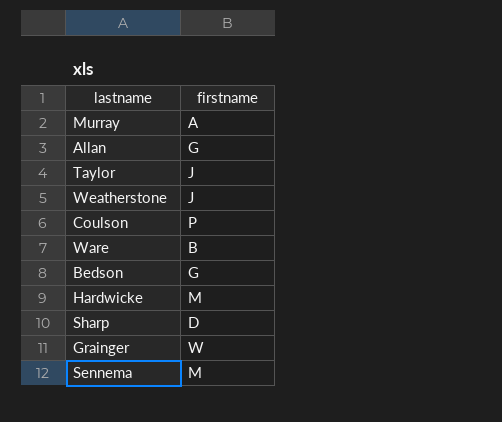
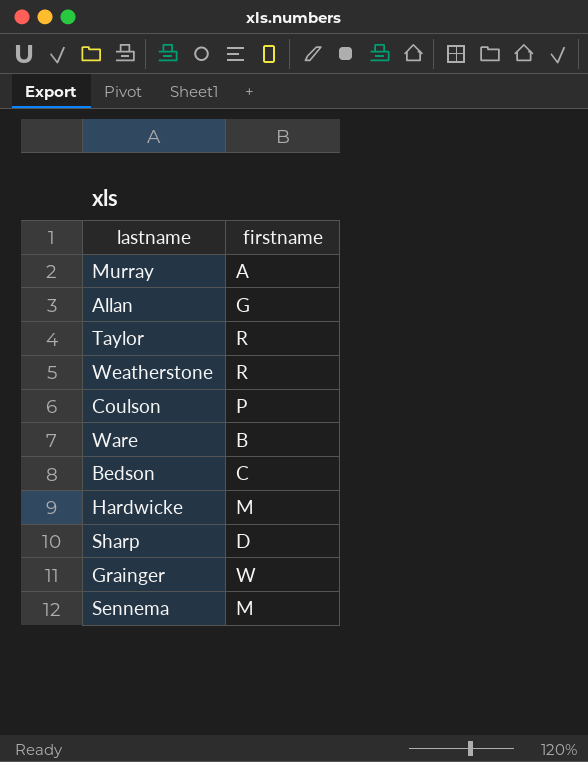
Taylor | firstname: J -> R
Weatherstone | firstname: J -> R
Bedson | firstname: G -> C

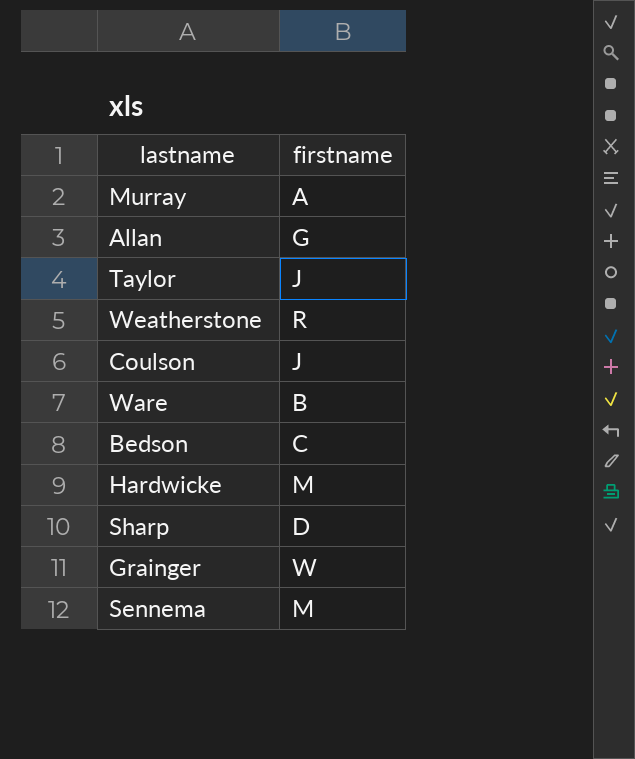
Taylor | firstname: R -> J
Coulson | firstname: P -> J

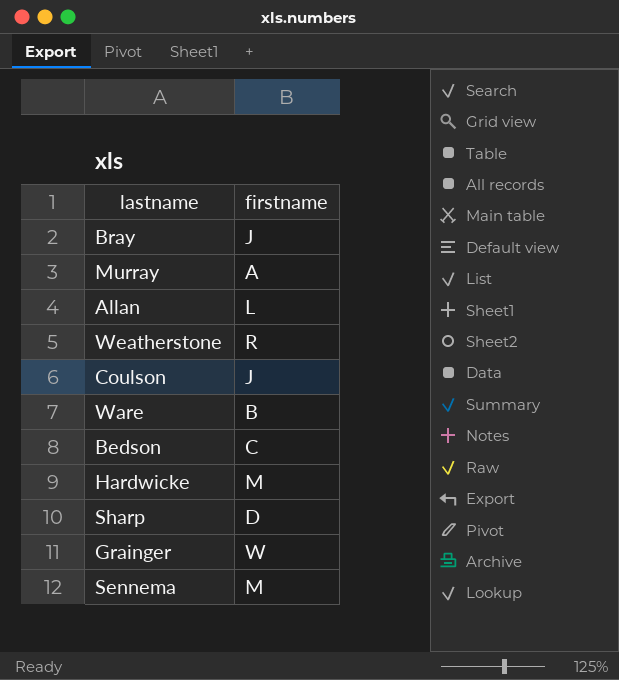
row Taylor: J -> none
row Bray: none -> J
Allan | firstname: G -> L

